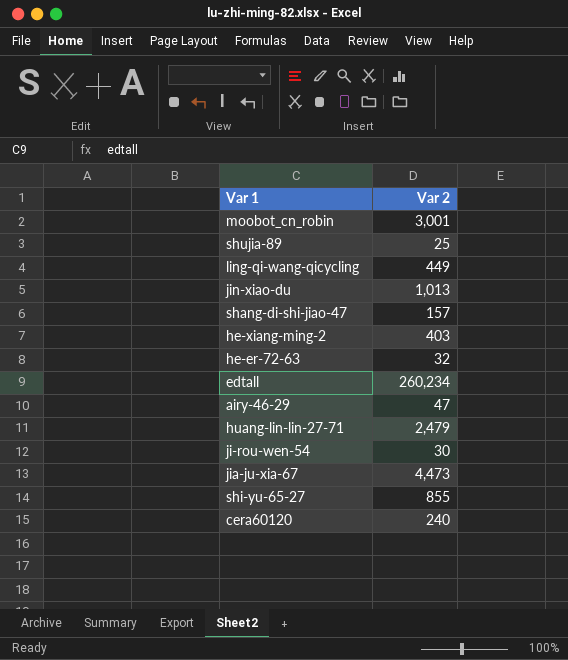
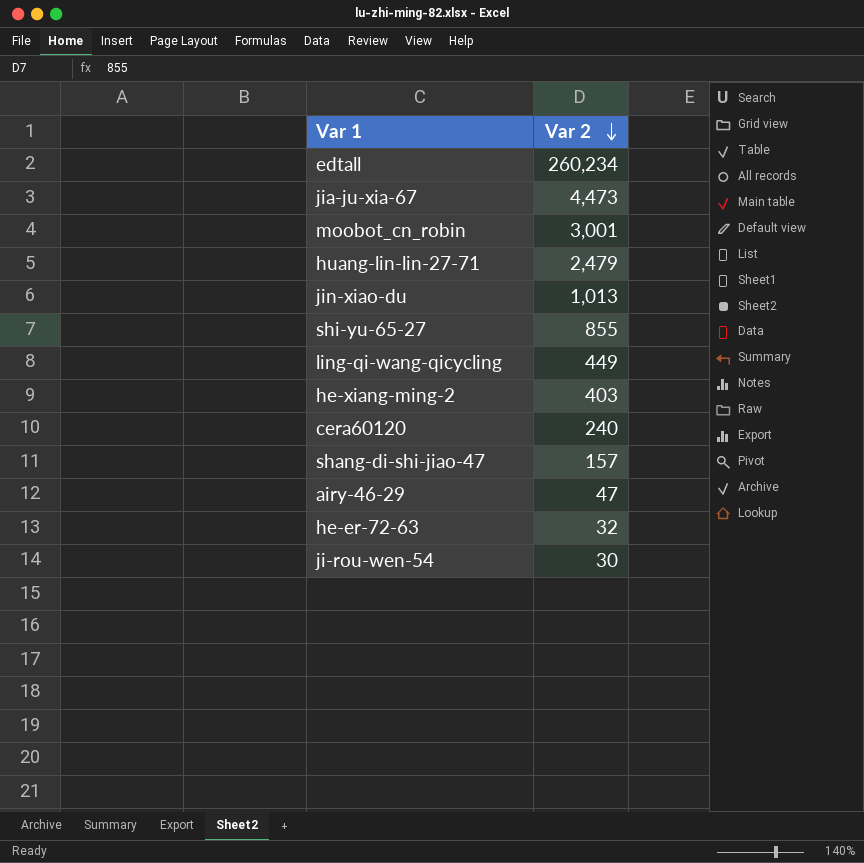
row order: none -> Var 2 descending
row shujia-89: 25 -> none

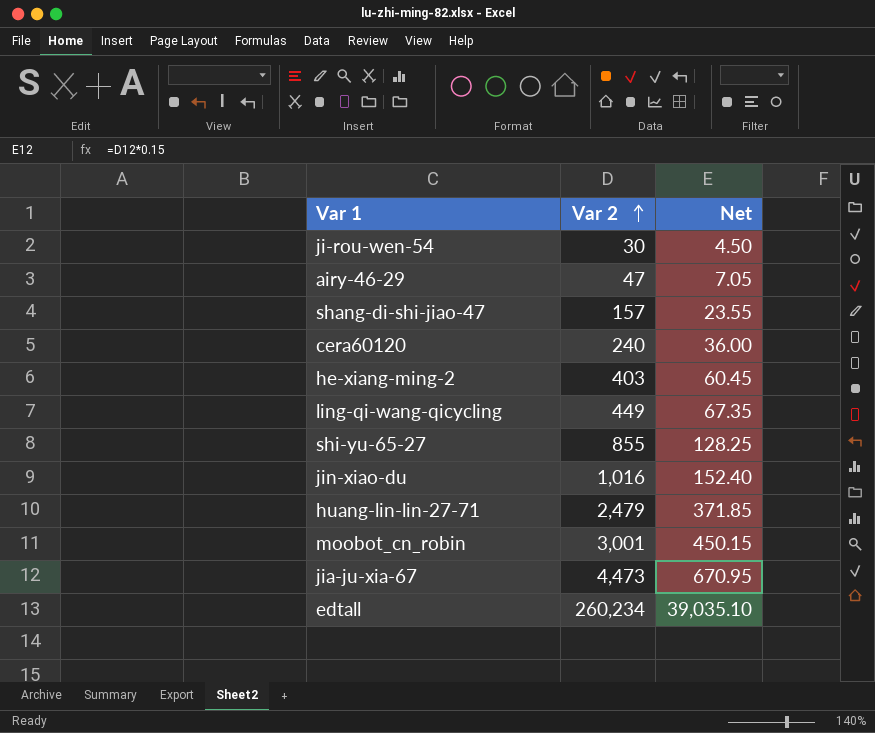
row order: Var 2 descending -> Var 2 ascending
column Net | formula: none -> [Var 2] * 0.15
row he-er-72-63: 32 -> none
jin-xiao-du | Var 2: 1,013 -> 1,016

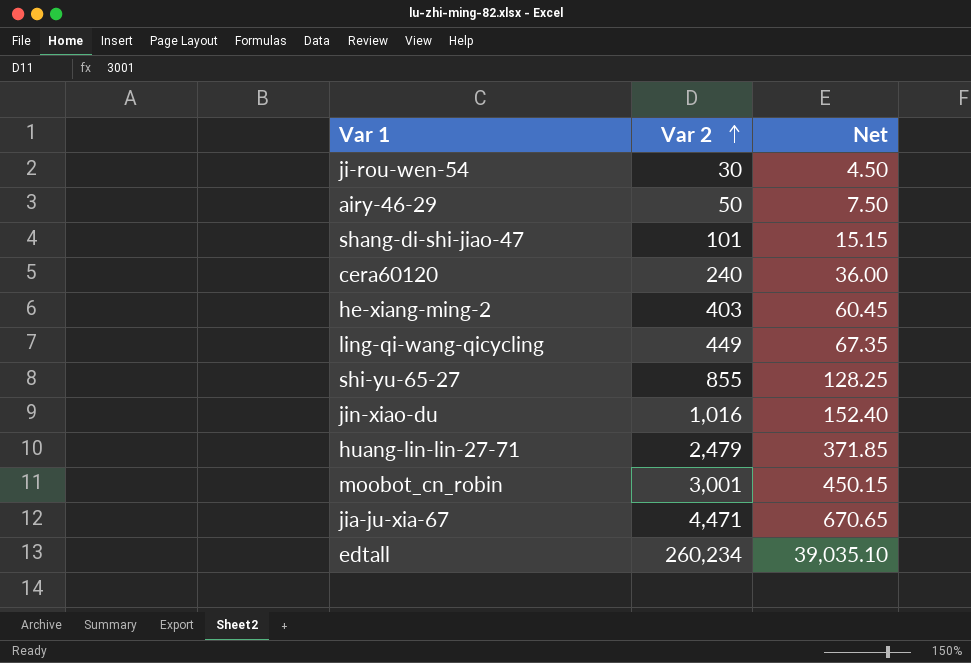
airy-46-29 | Var 2: 47 -> 50
airy-46-29 | Net: 7.05 -> 7.50
shang-di-shi-jiao-47 | Var 2: 157 -> 101
shang-di-shi-jiao-47 | Net: 23.55 -> 15.15
jia-ju-xia-67 | Var 2: 4,473 -> 4,471
jia-ju-xia-67 | Net: 670.95 -> 670.65

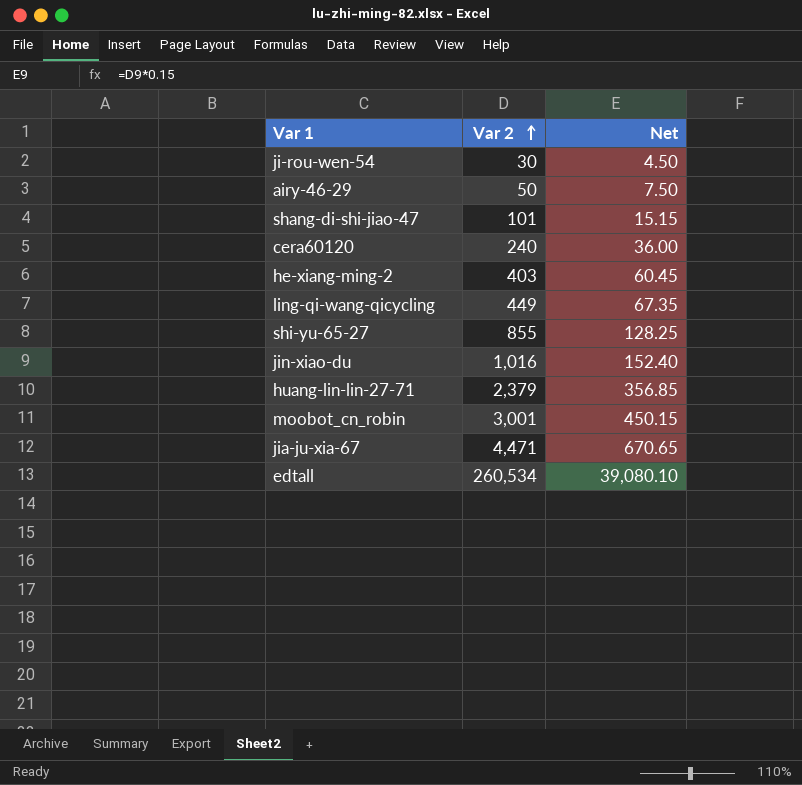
huang-lin-lin-27-71 | Var 2: 2,479 -> 2,379
huang-lin-lin-27-71 | Net: 371.85 -> 356.85
edtall | Var 2: 260,234 -> 260,534
edtall | Net: 39,035.10 -> 39,080.10

